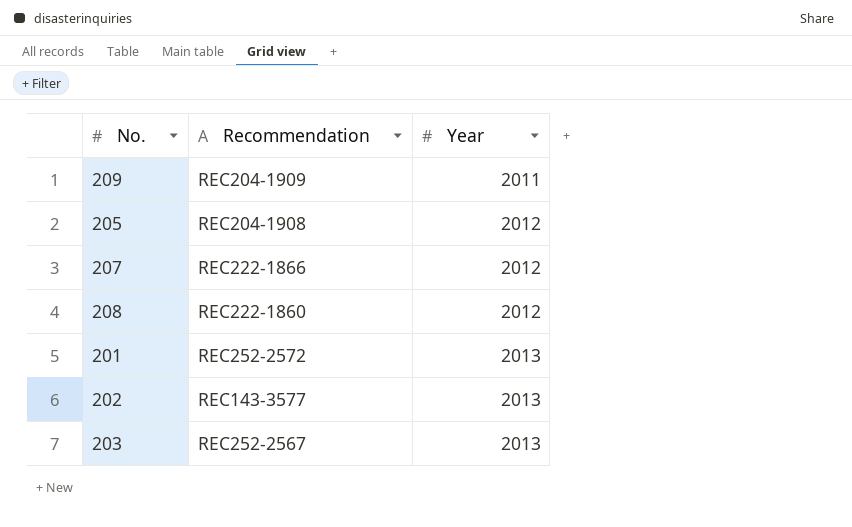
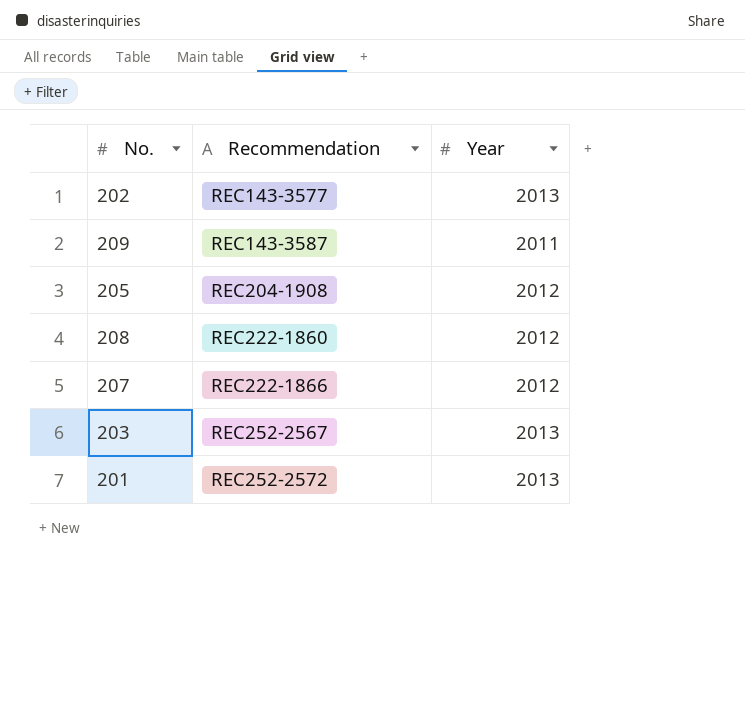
row order: Year ascending -> Recommendation ascending
209 | Recommendation: REC204-1909 -> REC143-3587

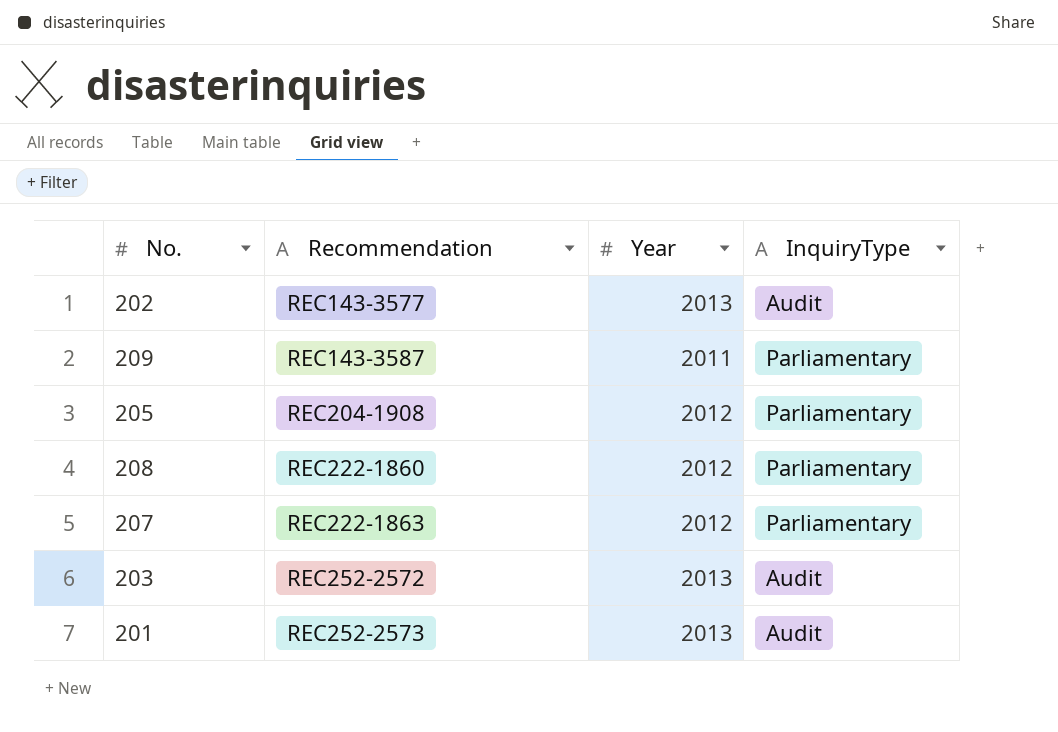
column InquiryType | position: none -> 4
207 | Recommendation: REC222-1866 -> REC222-1863
203 | Recommendation: REC252-2567 -> REC252-2572
201 | Recommendation: REC252-2572 -> REC252-2573

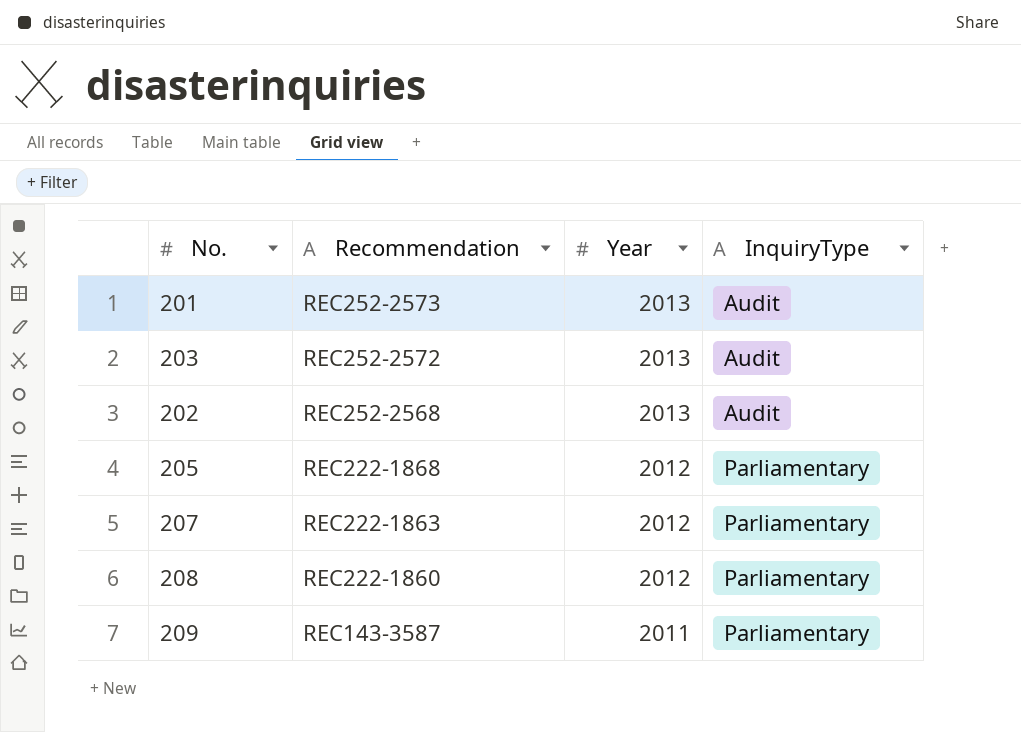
row order: Recommendation ascending -> Recommendation descending
202 | Recommendation: REC143-3577 -> REC252-2568
205 | Recommendation: REC204-1908 -> REC222-1868

